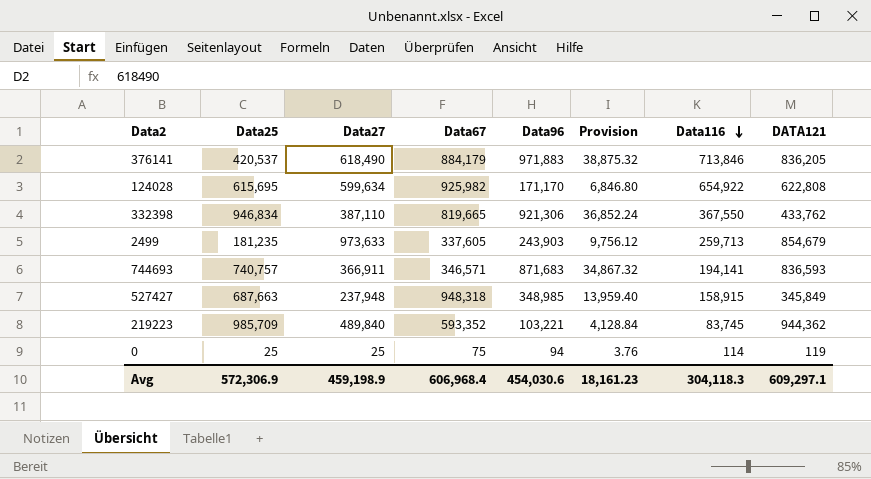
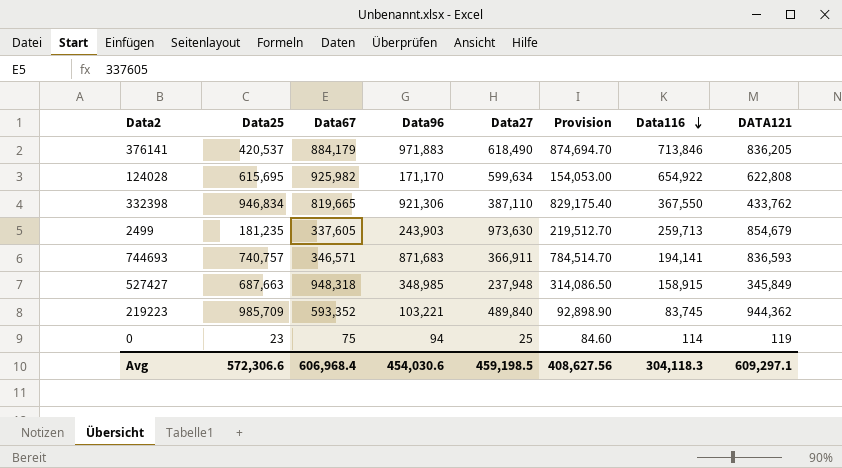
column Data27 | position: 3 -> 5
column Provision | formula: [Data96] * 0.04 -> [Data96] * 0.9
2499 | Data27: 973,633 -> 973,630
0 | Data25: 25 -> 23
Avg | Data25: 572,306.9 -> 572,306.6
Avg | Data27: 459,198.9 -> 459,198.5
Avg | Provision: 18,161.23 -> 408,627.56

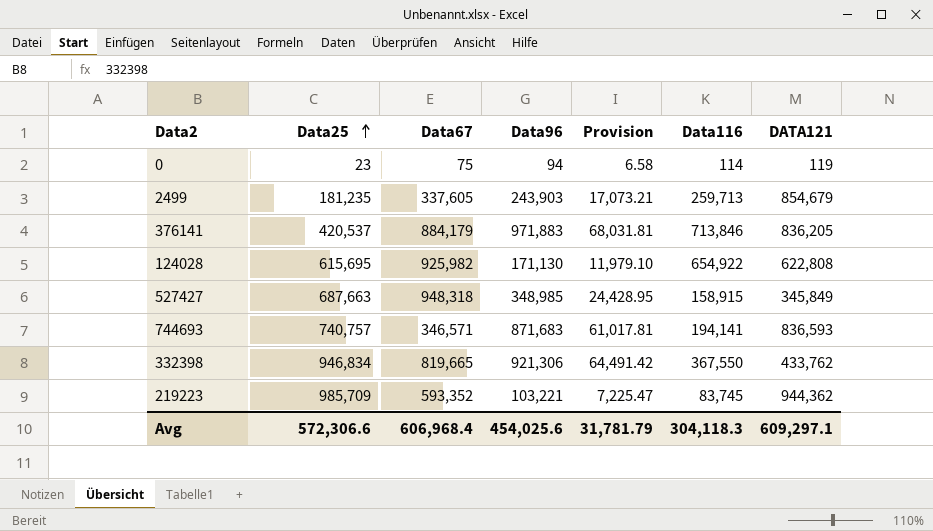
row order: Data116 descending -> Data25 ascending
column Data27 | position: 5 -> none
column Provision | formula: [Data96] * 0.9 -> [Data96] * 0.07
124028 | Data96: 171,170 -> 171,130
Avg | Data96: 454,030.6 -> 454,025.6
Avg | Provision: 408,627.56 -> 31,781.79

